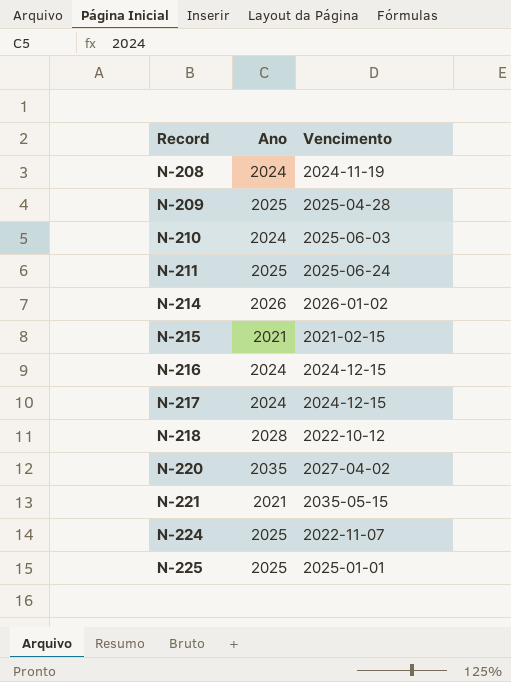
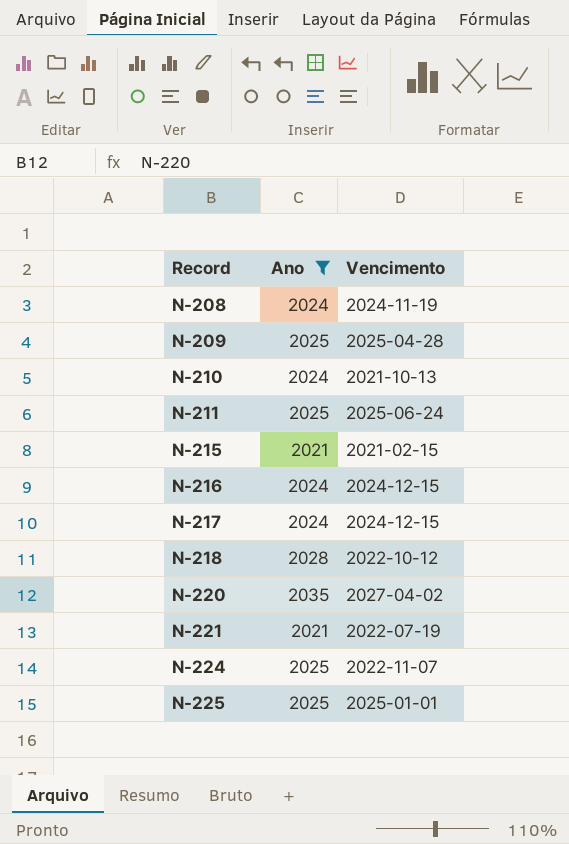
filter: none -> Ano != 2026
N-210 | Vencimento: 2025-06-03 -> 2021-10-13
N-221 | Vencimento: 2035-05-15 -> 2022-07-19

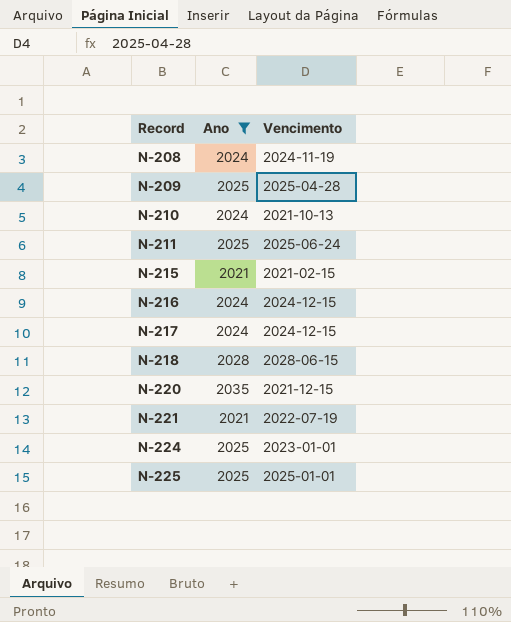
N-218 | Vencimento: 2022-10-12 -> 2028-06-15
N-220 | Vencimento: 2027-04-02 -> 2021-12-15
N-224 | Vencimento: 2022-11-07 -> 2023-01-01

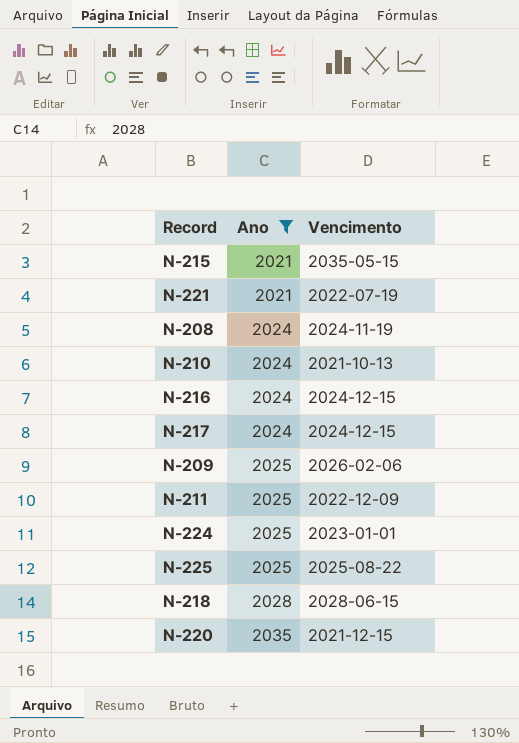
row order: Record ascending -> Ano ascending
N-215 | Vencimento: 2021-02-15 -> 2035-05-15
N-209 | Vencimento: 2025-04-28 -> 2026-02-06
N-211 | Vencimento: 2025-06-24 -> 2022-12-09
N-225 | Vencimento: 2025-01-01 -> 2025-08-22

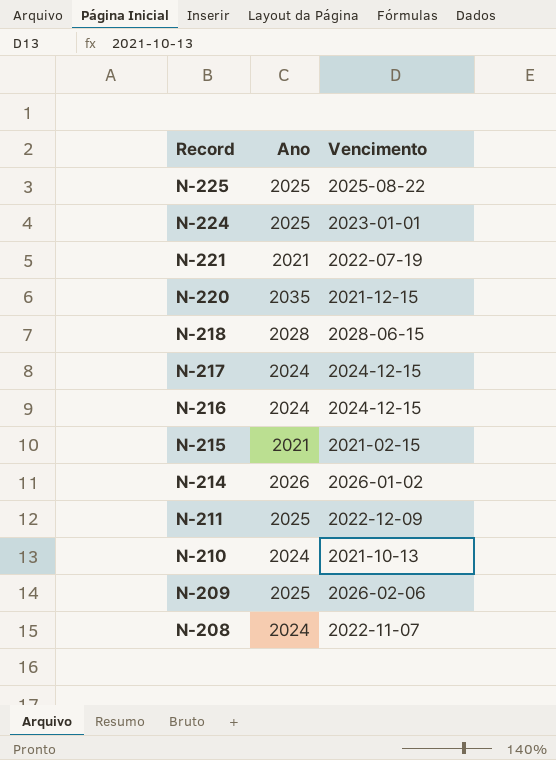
filter: Ano != 2026 -> none
row order: Ano ascending -> Record descending
N-215 | Vencimento: 2035-05-15 -> 2021-02-15
N-208 | Vencimento: 2024-11-19 -> 2022-11-07

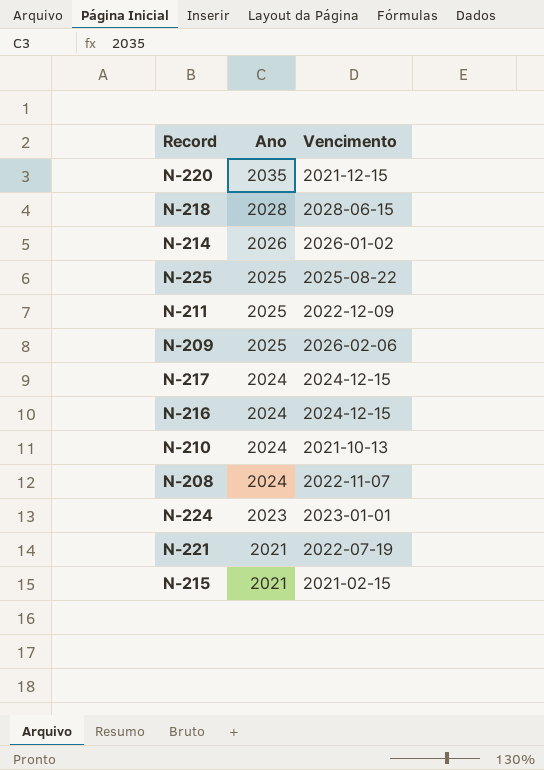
row order: Record descending -> Ano descending
N-224 | Ano: 2025 -> 2023

